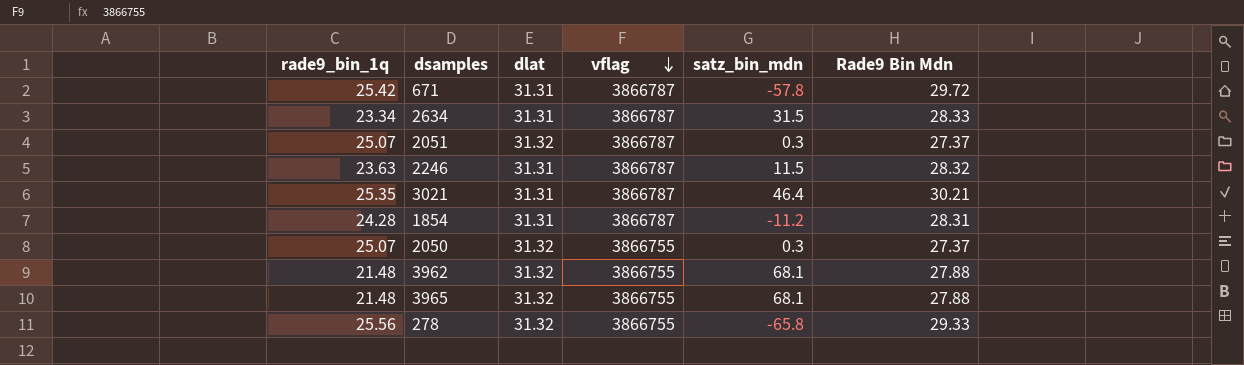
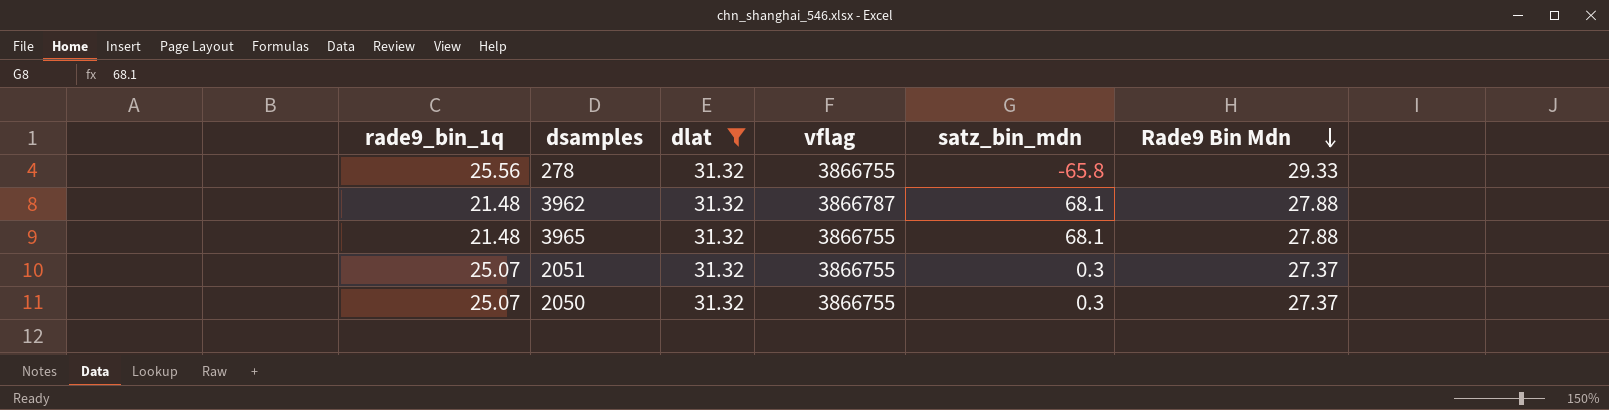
filter: none -> dlat = 31.32
row order: vflag descending -> Rade9 Bin Mdn descending
3962 | vflag: 3866755 -> 3866787
2051 | vflag: 3866787 -> 3866755

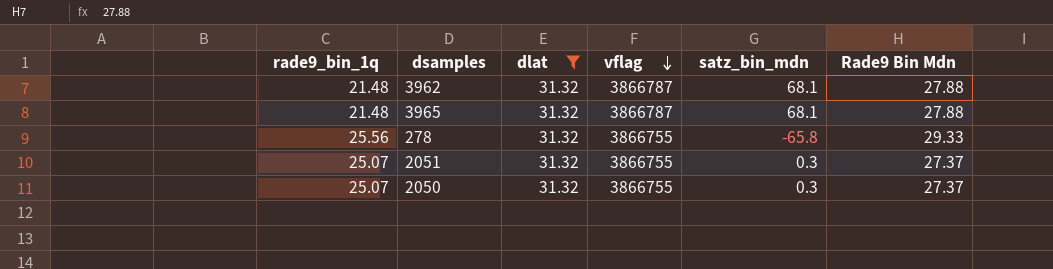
row order: Rade9 Bin Mdn descending -> vflag descending
3965 | vflag: 3866755 -> 3866787

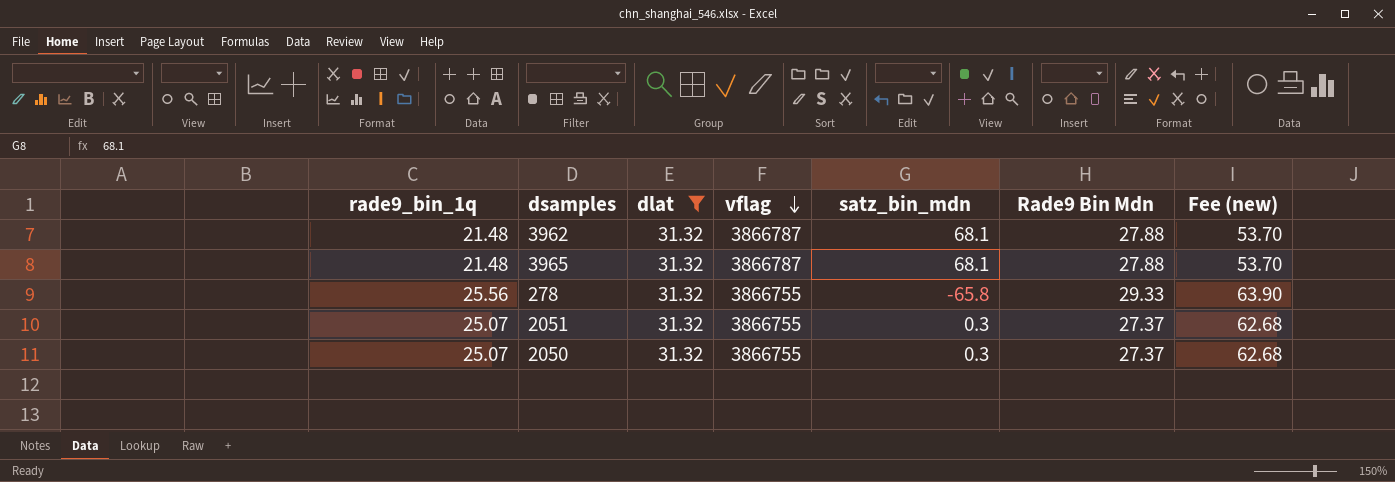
column Fee (new) | formula: none -> [rade9_bin_1q] * 2.5

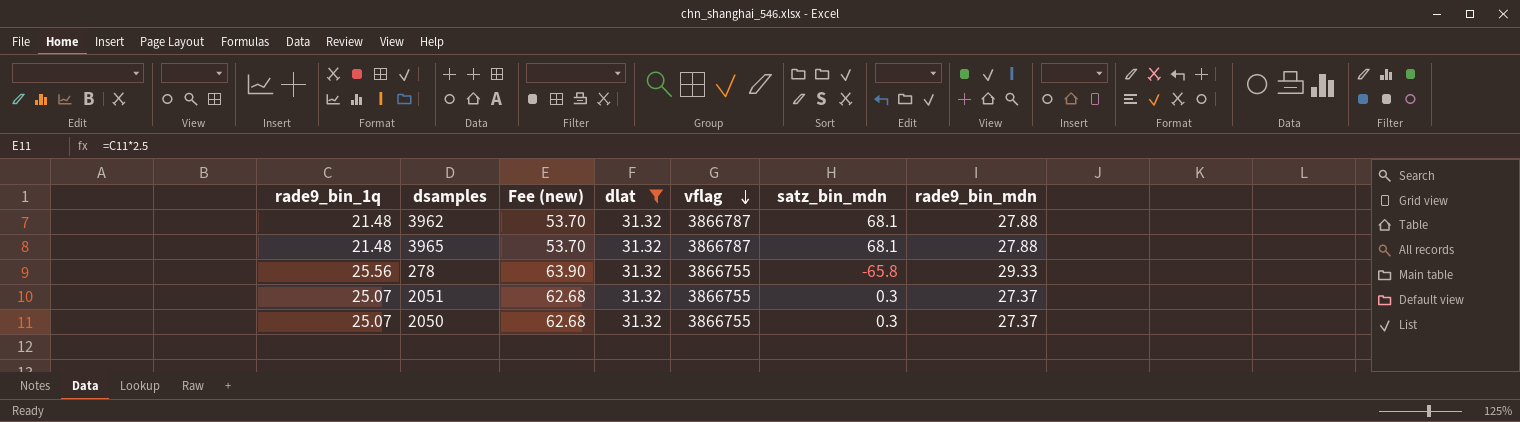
column Fee (new) | position: 7 -> 3
column name: Rade9 Bin Mdn -> rade9_bin_mdn

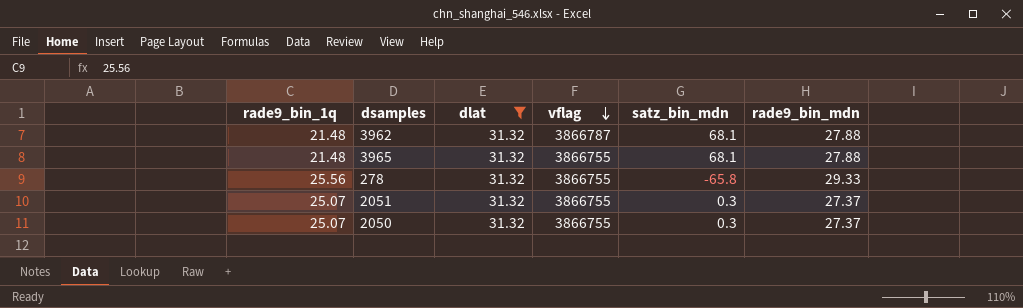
column Fee (new) | formula: [rade9_bin_1q] * 2.5 -> none
3965 | vflag: 3866787 -> 3866755

